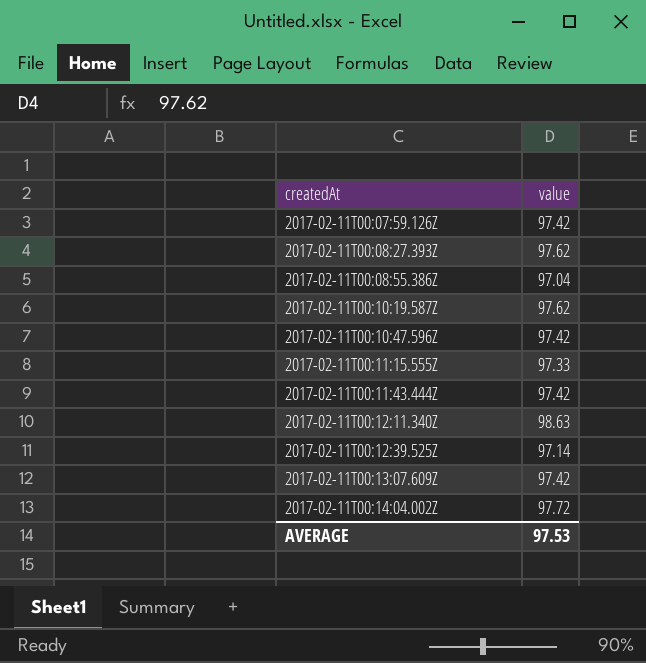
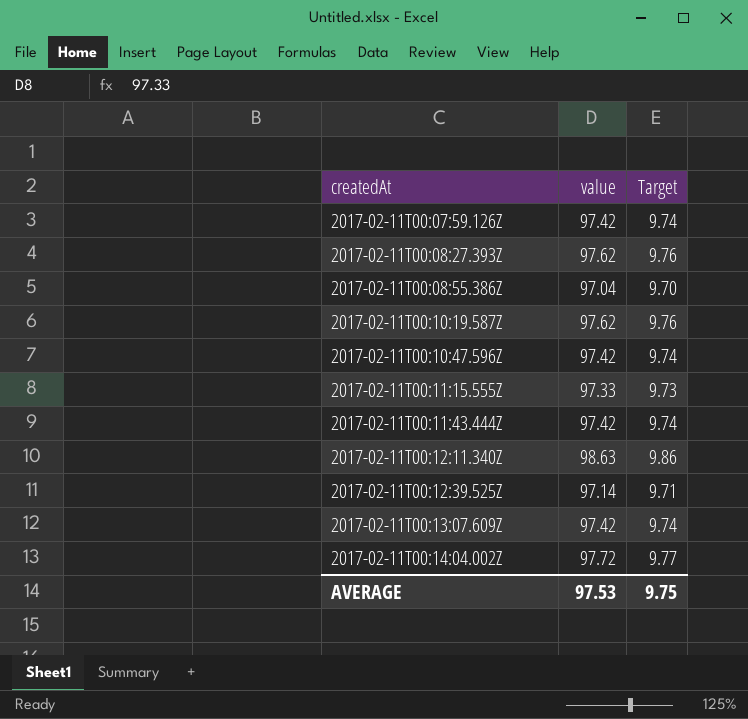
column Target | formula: none -> [value] * 0.1

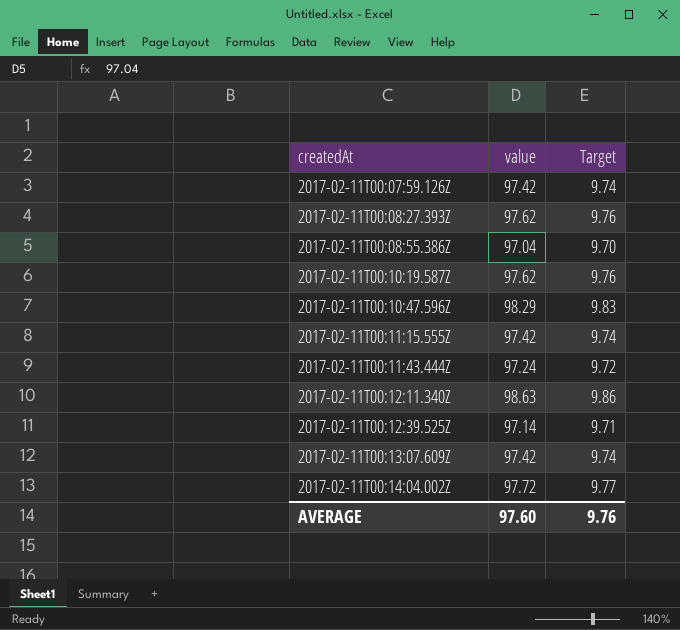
2017-02-11T00:10:47.596Z | value: 97.42 -> 98.29
2017-02-11T00:10:47.596Z | Target: 9.74 -> 9.83
2017-02-11T00:11:15.555Z | value: 97.33 -> 97.42
2017-02-11T00:11:15.555Z | Target: 9.73 -> 9.74
2017-02-11T00:11:43.444Z | value: 97.42 -> 97.24
2017-02-11T00:11:43.444Z | Target: 9.74 -> 9.72
AVERAGE | value: 97.53 -> 97.60
AVERAGE | Target: 9.75 -> 9.76

